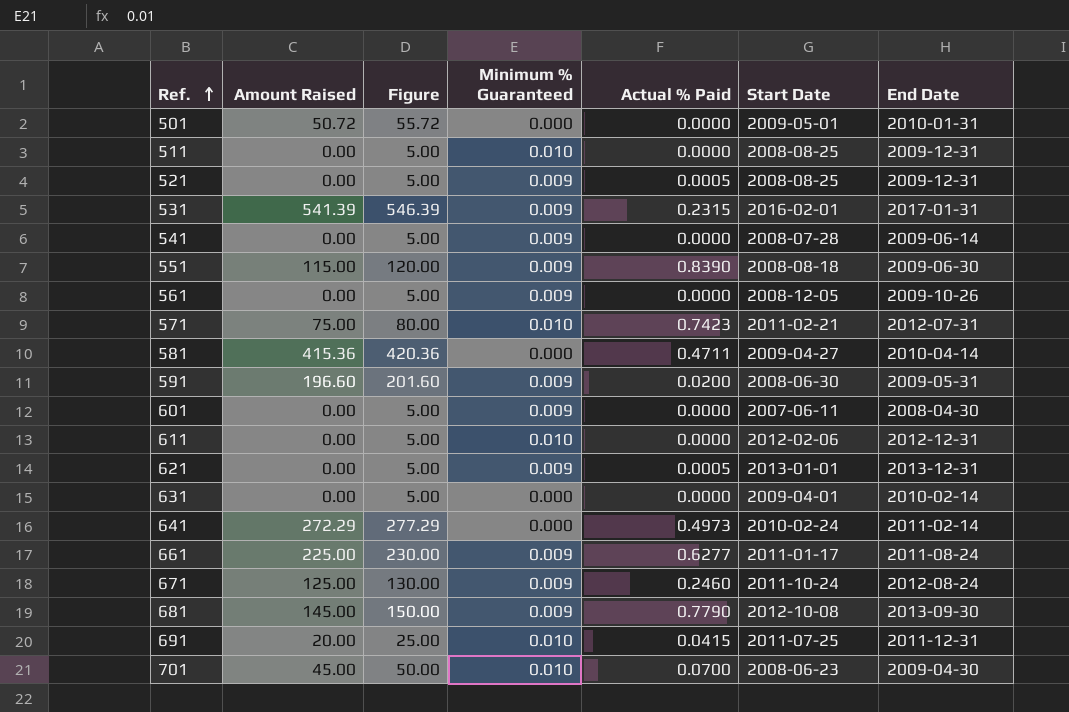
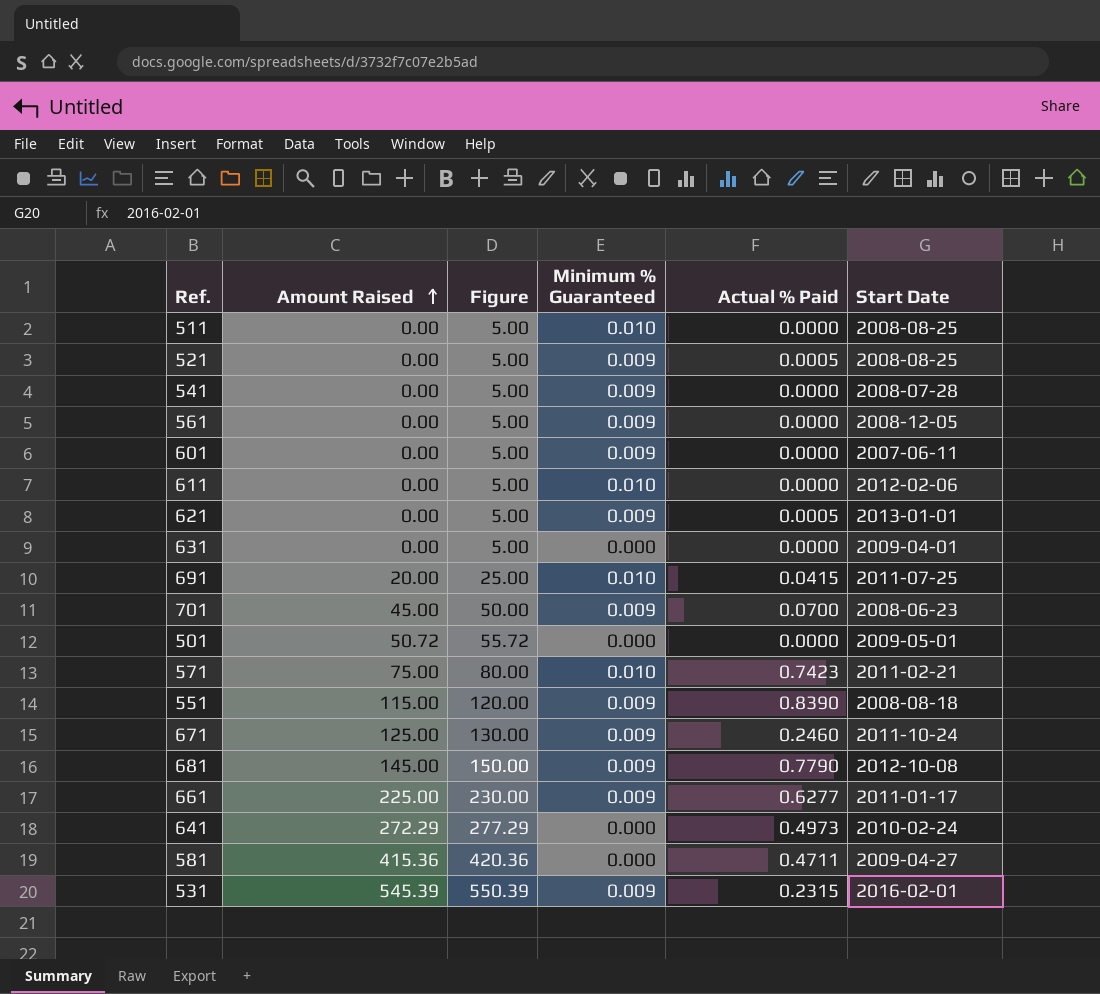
row order: Ref. ascending -> Amount Raised ascending
column End Date | position: 7 -> none
row 591: 196.60 | 201.60 | 0.009 | 0.0200 | 2008-06-30 | 2009-05-31 -> none
701 | Minimum % Guaranteed: 0.010 -> 0.009
531 | Amount Raised: 541.39 -> 545.39
531 | Figure: 546.39 -> 550.39

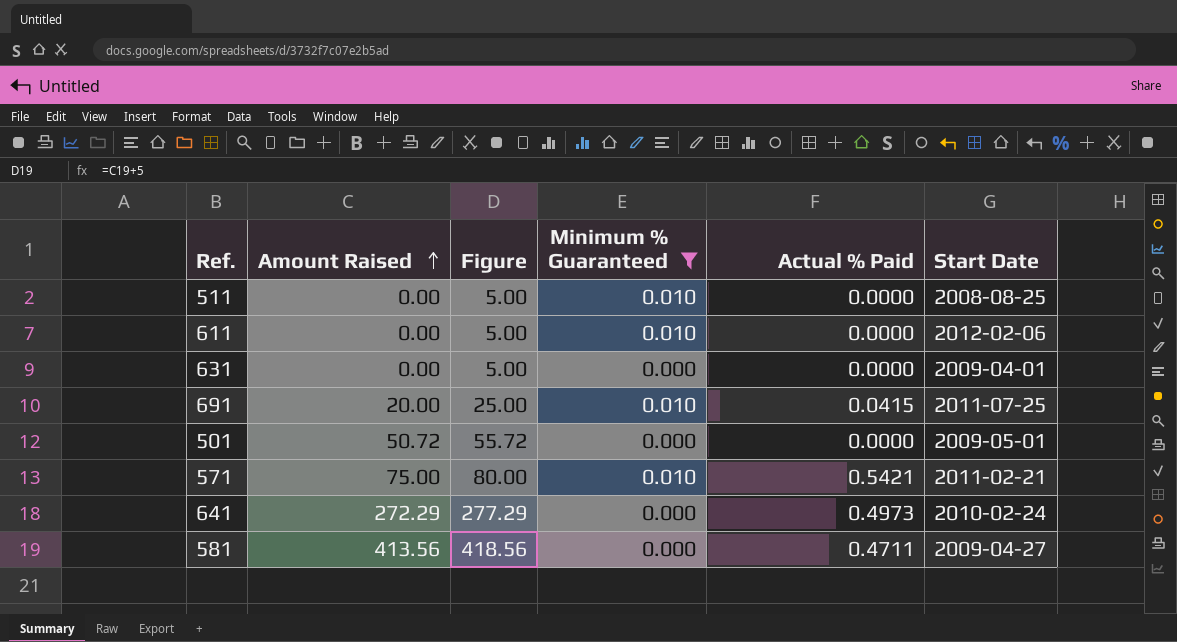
filter: none -> Minimum % Guaranteed != 0.009
571 | Actual % Paid: 0.7423 -> 0.5421
581 | Amount Raised: 415.36 -> 413.56
581 | Figure: 420.36 -> 418.56

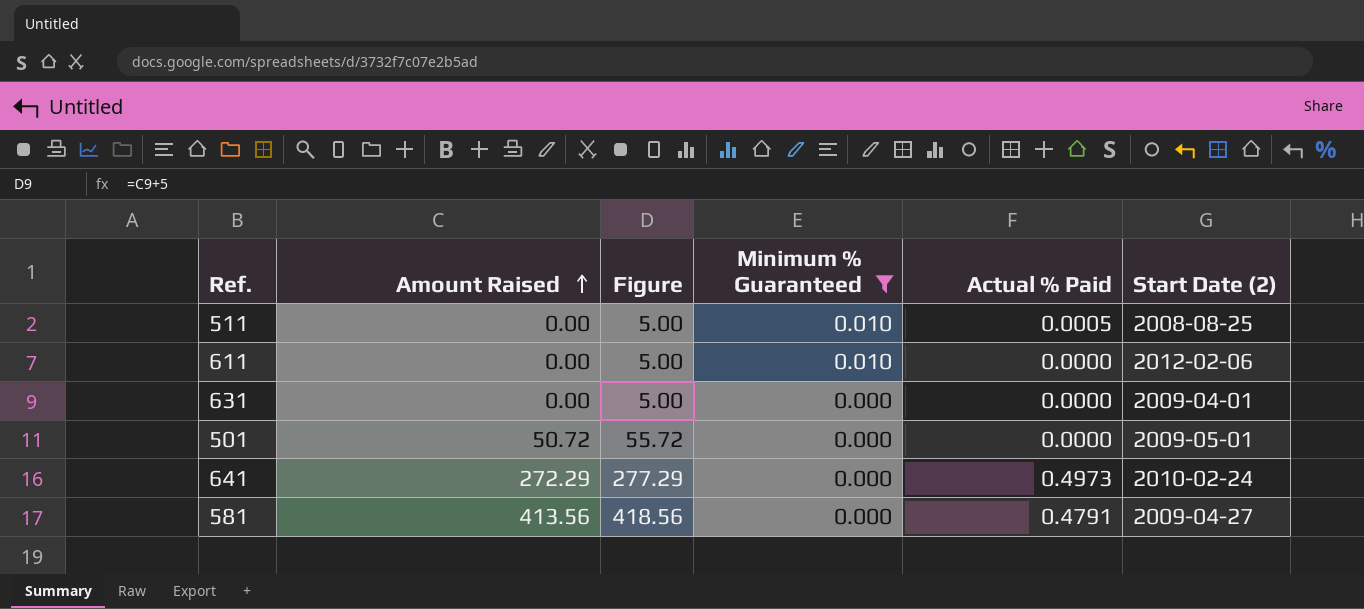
column name: Start Date -> Start Date (2)
row 691: 20.00 | 25.00 | 0.010 | 0.0415 | 2011-07-25 -> none
row 571: 75.00 | 80.00 | 0.010 | 0.5421 | 2011-02-21 -> none
511 | Actual % Paid: 0.0000 -> 0.0005
581 | Actual % Paid: 0.4711 -> 0.4791

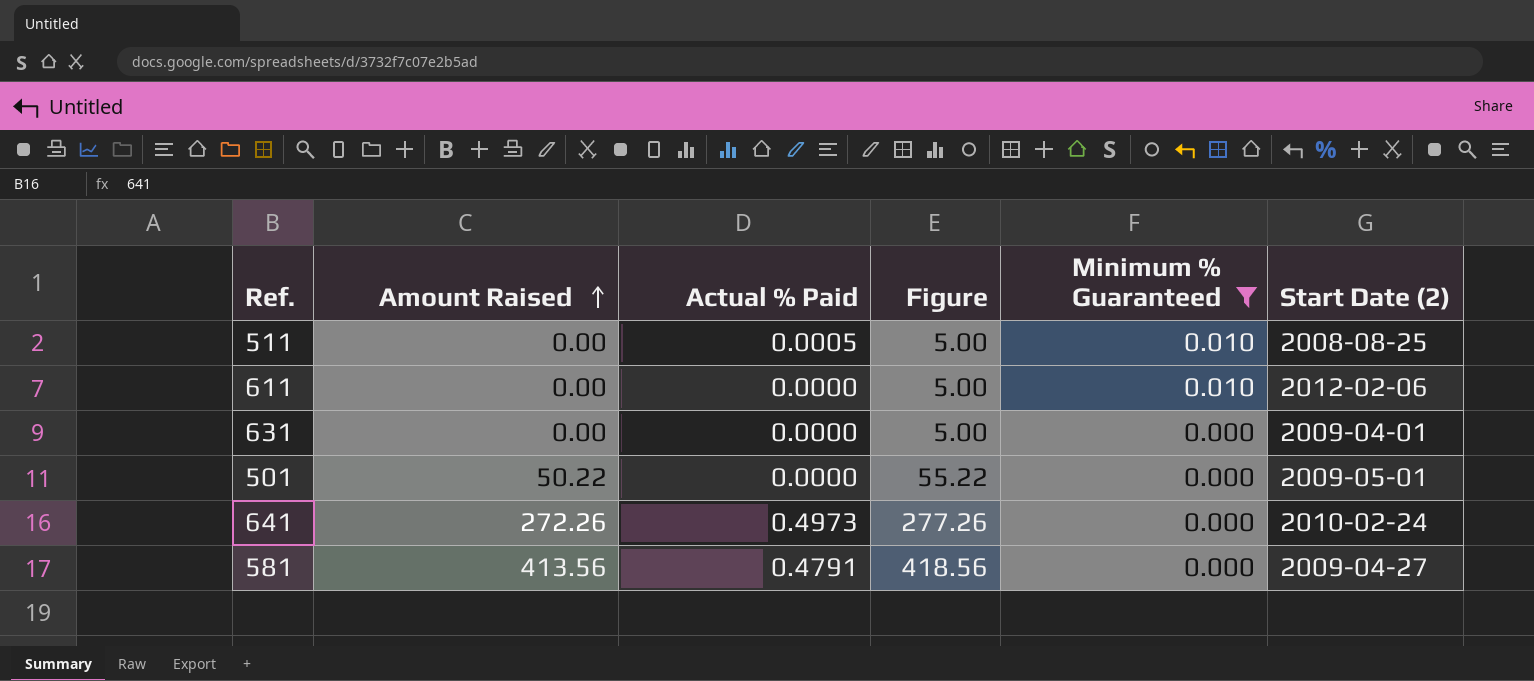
column Actual % Paid | position: 5 -> 3
501 | Amount Raised: 50.72 -> 50.22
501 | Figure: 55.72 -> 55.22
641 | Amount Raised: 272.29 -> 272.26
641 | Figure: 277.29 -> 277.26

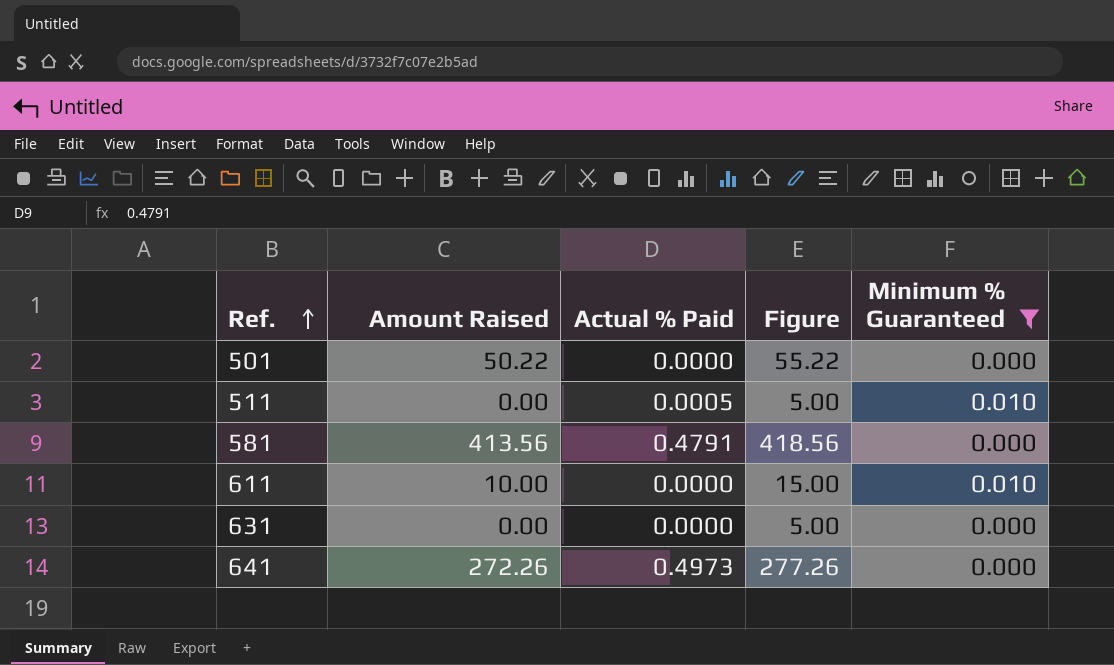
row order: Amount Raised ascending -> Ref. ascending
column Start Date (2) | position: 6 -> none
611 | Amount Raised: 0.00 -> 10.00
611 | Figure: 5.00 -> 15.00

